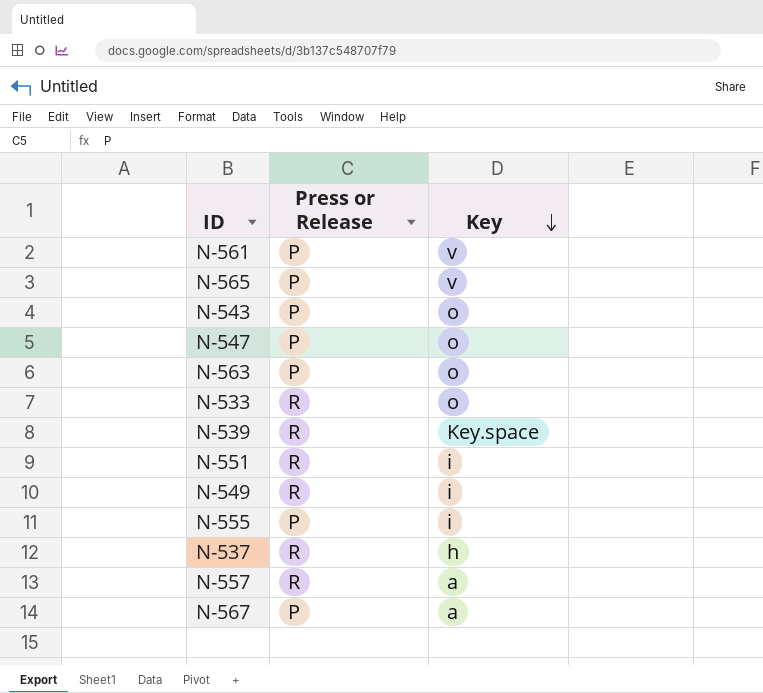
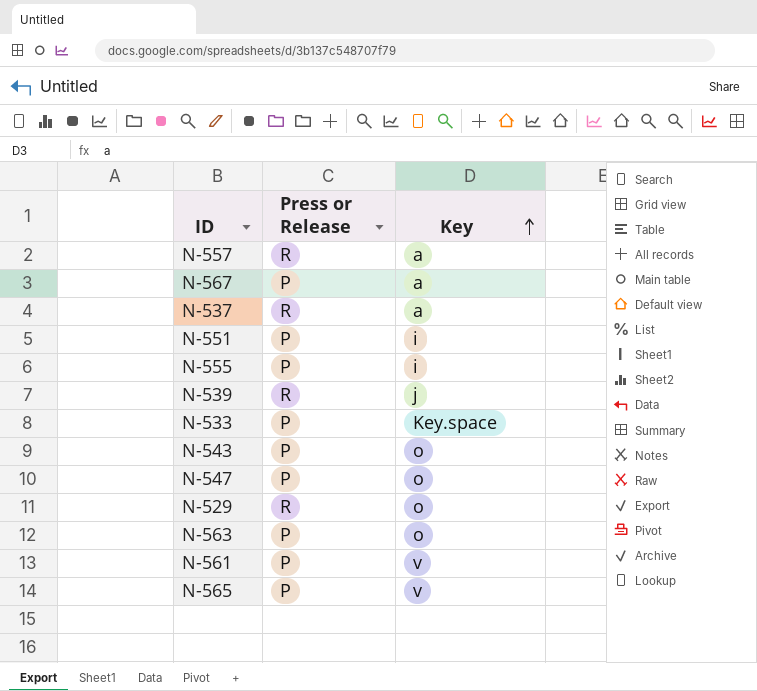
row order: Key descending -> Key ascending
row N-549: R | i -> none
N-537 | Key: h -> a
N-551 | Press or Release: R -> P
N-539 | Key: Key.space -> j
N-533 | Press or Release: R -> P
N-533 | Key: o -> Key.space
row N-529: none -> R | o

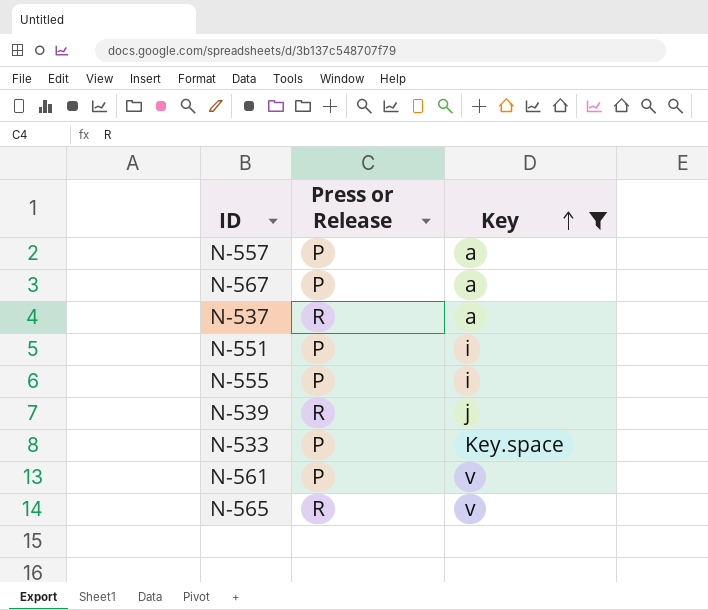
filter: none -> Key != o
N-557 | Press or Release: R -> P
N-565 | Press or Release: P -> R

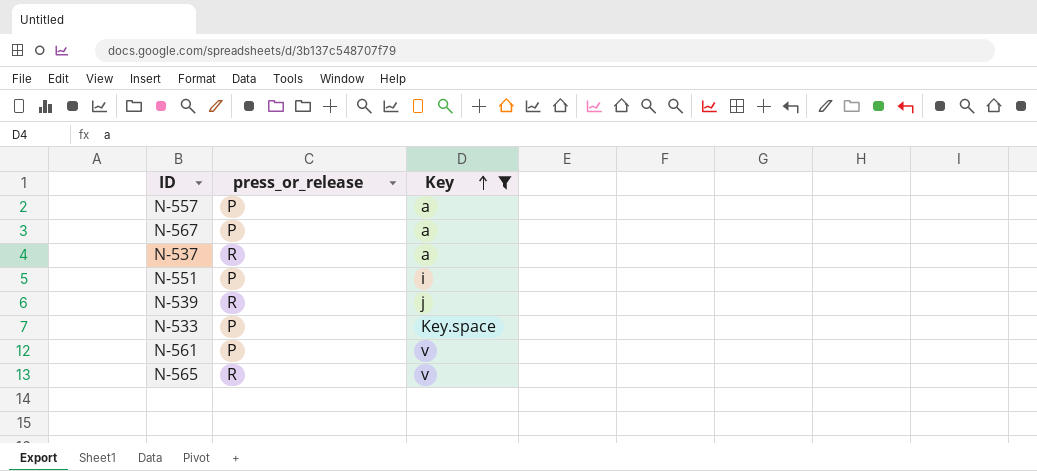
column name: Press or Release -> press_or_release
row N-555: P | i -> none

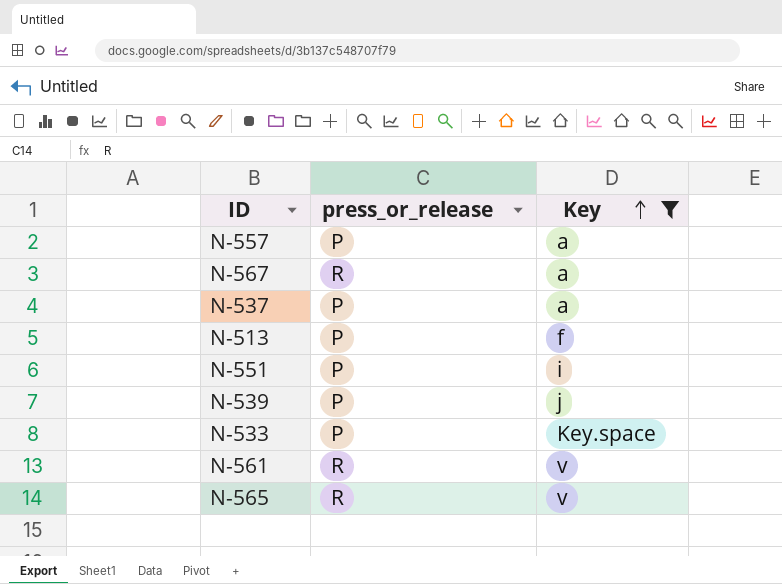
N-567 | press_or_release: P -> R
N-537 | press_or_release: R -> P
row N-513: none -> P | f
N-539 | press_or_release: R -> P
N-561 | press_or_release: P -> R

